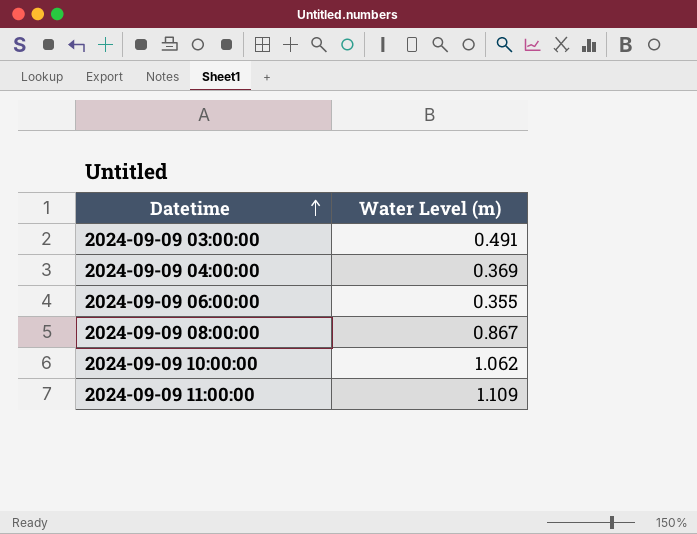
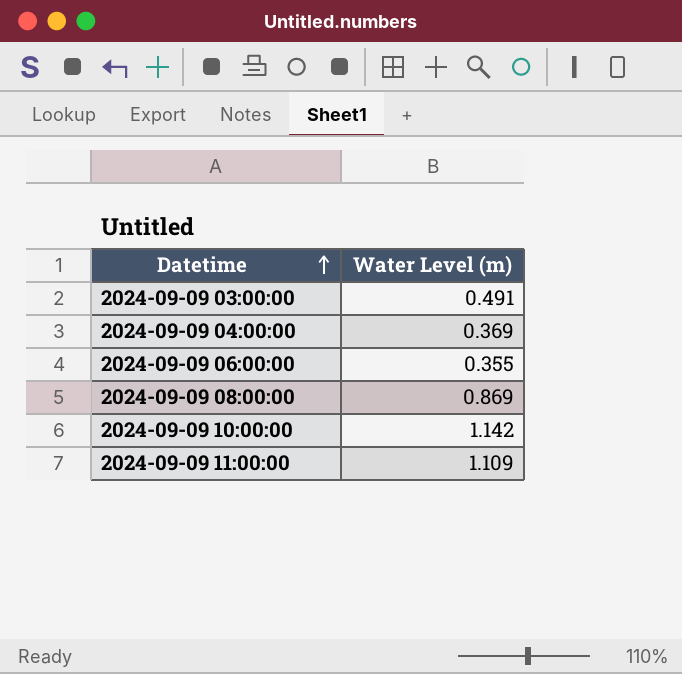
2024-09-09 08:00:00 | Water Level (m): 0.867 -> 0.869
2024-09-09 10:00:00 | Water Level (m): 1.062 -> 1.142

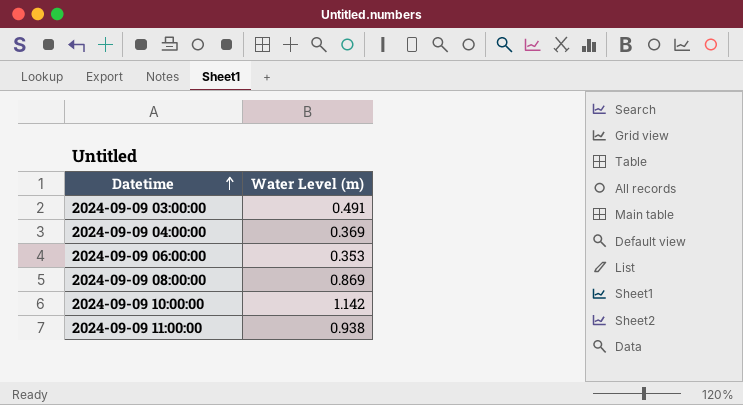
2024-09-09 06:00:00 | Water Level (m): 0.355 -> 0.353
2024-09-09 11:00:00 | Water Level (m): 1.109 -> 0.938

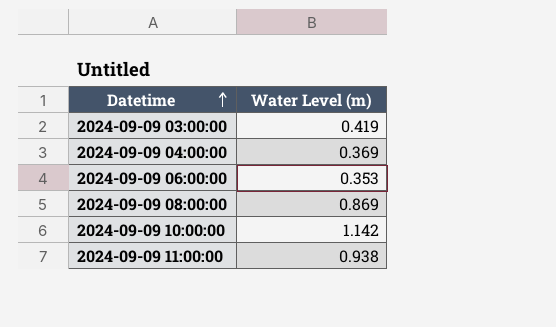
2024-09-09 03:00:00 | Water Level (m): 0.491 -> 0.419

